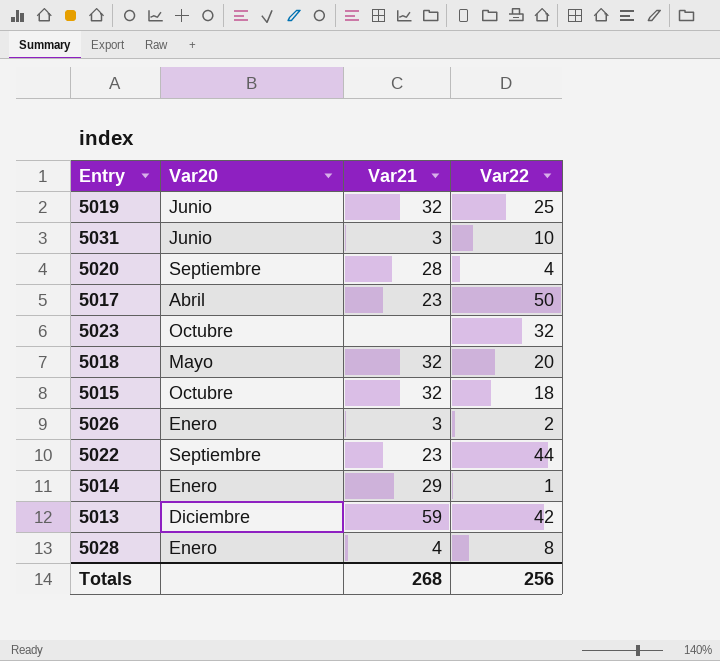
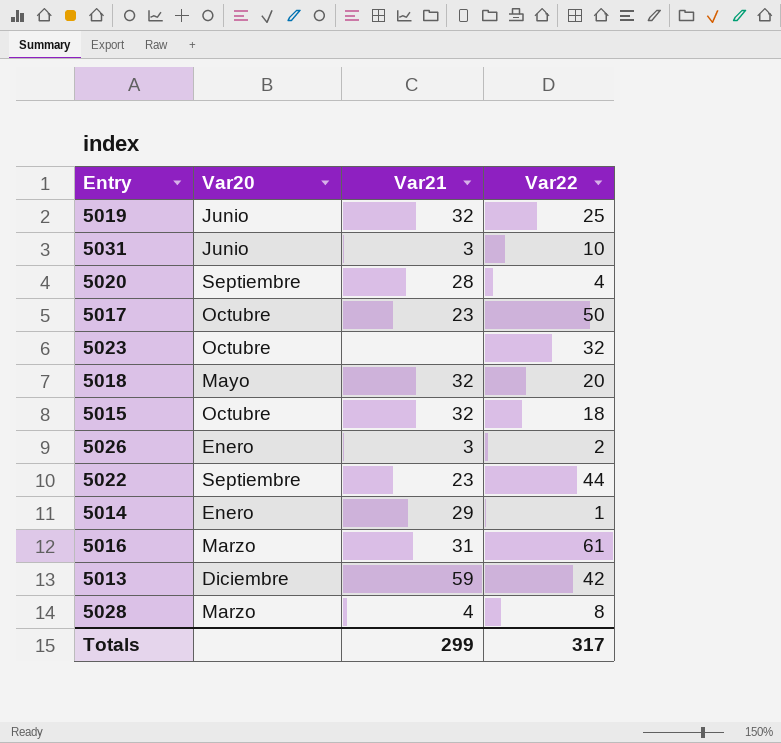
5017 | Var20: Abril -> Octubre
row 5016: none -> Marzo | 31 | 61
5028 | Var20: Enero -> Marzo
Totals | Var21: 268 -> 299
Totals | Var22: 256 -> 317

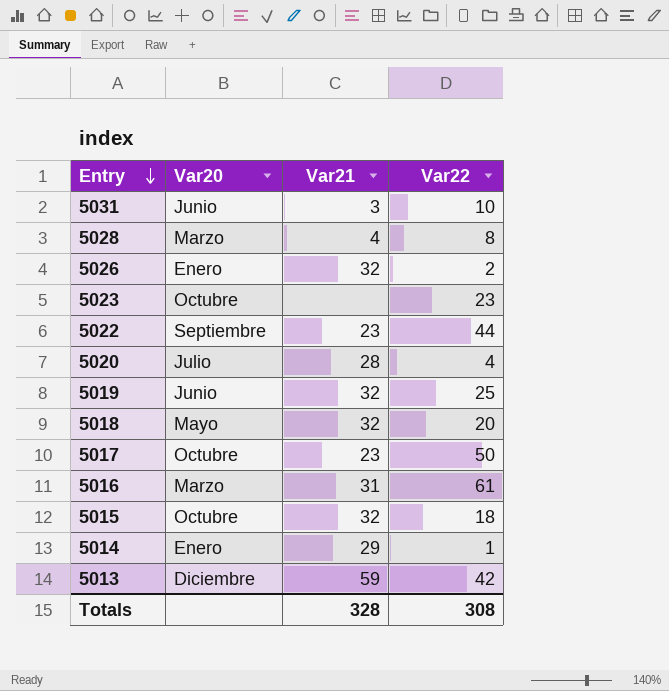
row order: none -> Entry descending
5026 | Var21: 3 -> 32
5023 | Var22: 32 -> 23
5020 | Var20: Septiembre -> Julio
Totals | Var21: 299 -> 328
Totals | Var22: 317 -> 308

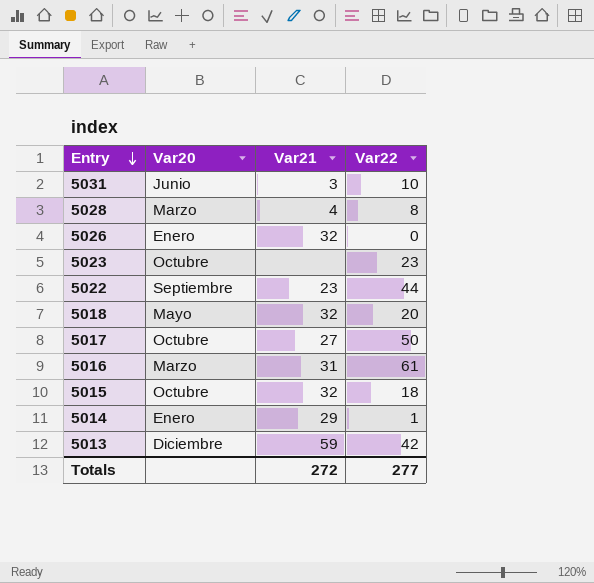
row 5020: Julio | 28 | 4 -> none
row 5019: Junio | 32 | 25 -> none
5026 | Var22: 2 -> 0
5017 | Var21: 23 -> 27
Totals | Var21: 328 -> 272
Totals | Var22: 308 -> 277

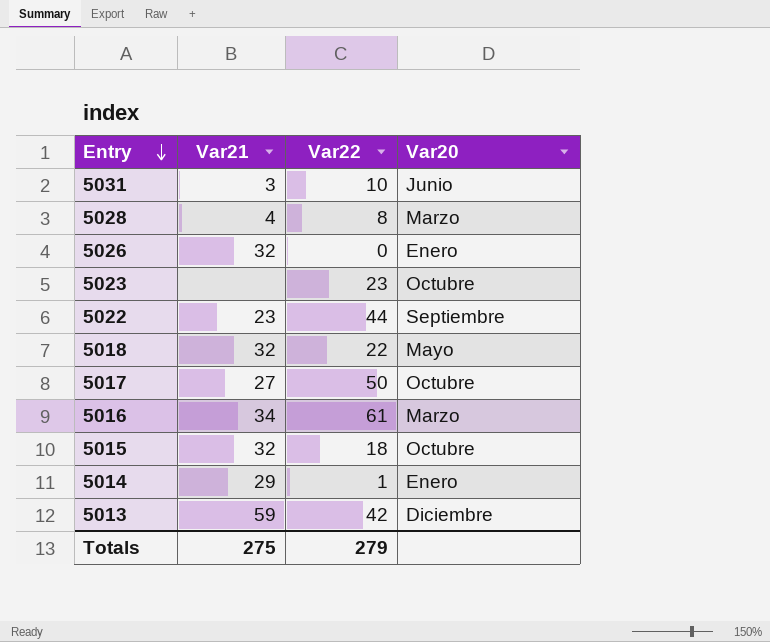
column Var20 | position: 2 -> 4
5018 | Var22: 20 -> 22
5016 | Var21: 31 -> 34
Totals | Var21: 272 -> 275
Totals | Var22: 277 -> 279

